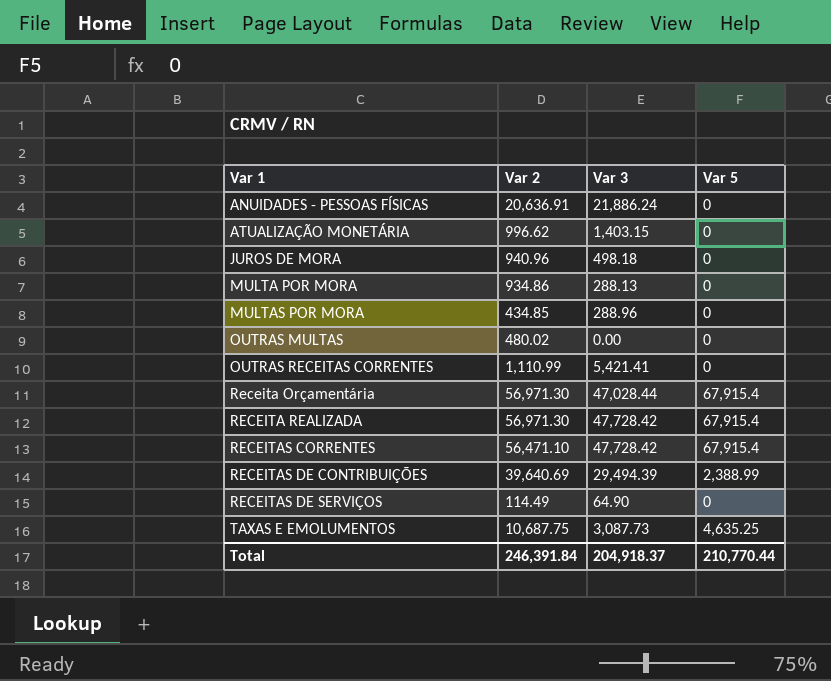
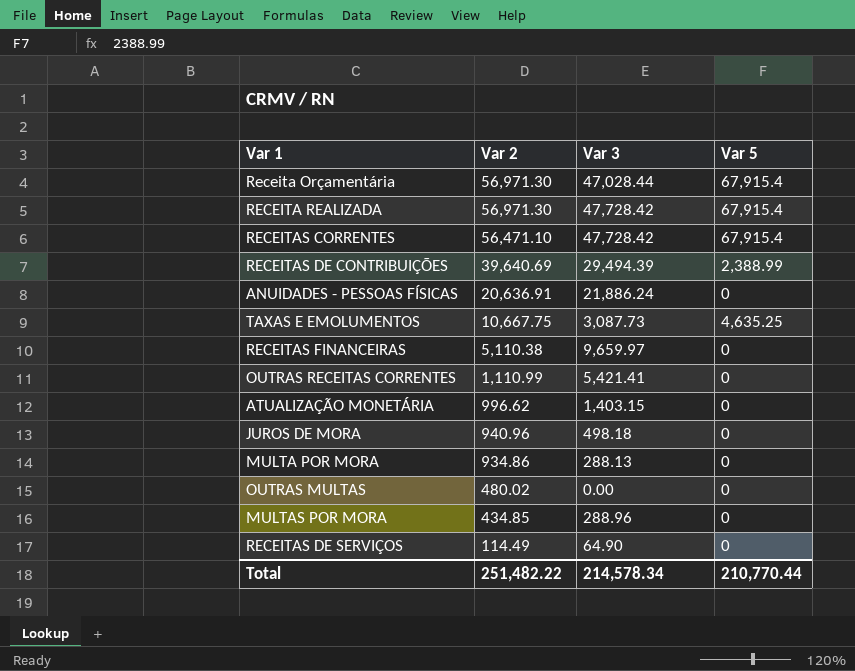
row order: Var 1 ascending -> Var 2 descending
TAXAS E EMOLUMENTOS | Var 2: 10,687.75 -> 10,667.75
row RECEITAS FINANCEIRAS: none -> 5,110.38 | 9,659.97 | 0
Total | Var 2: 246,391.84 -> 251,482.22
Total | Var 3: 204,918.37 -> 214,578.34

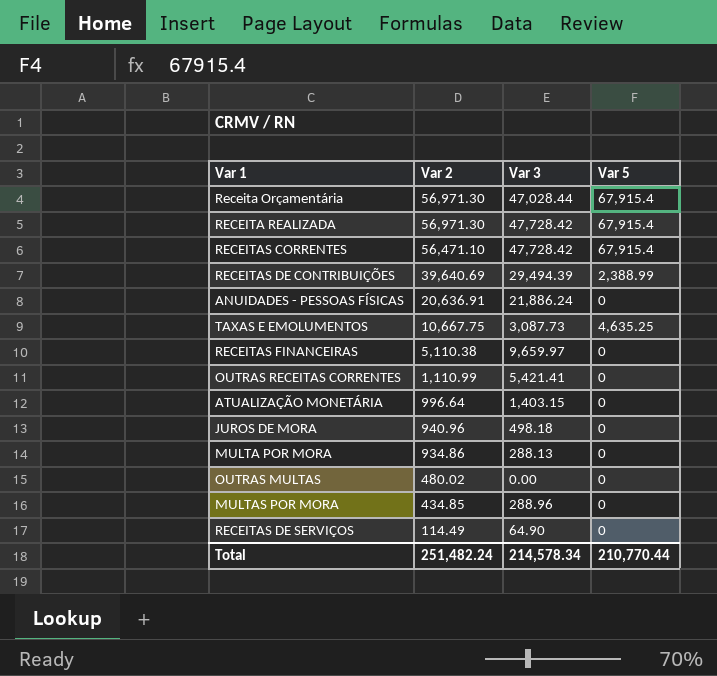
ATUALIZAÇÃO MONETÁRIA | Var 2: 996.62 -> 996.64
Total | Var 2: 251,482.22 -> 251,482.24

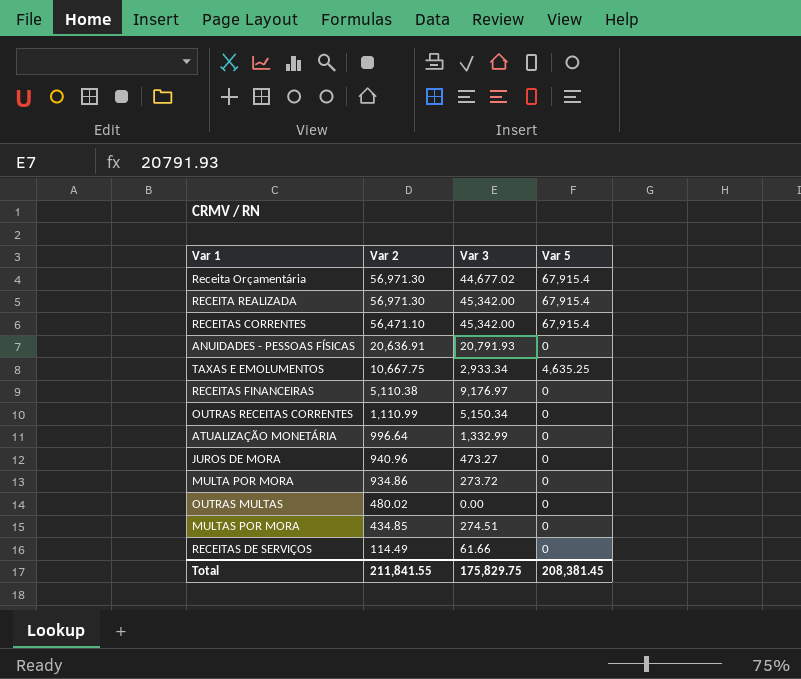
row RECEITAS DE CONTRIBUIÇÕES: 39,640.69 | 29,494.39 | 2,388.99 -> none
Receita Orçamentária | Var 3: 47,028.44 -> 44,677.02
RECEITA REALIZADA | Var 3: 47,728.42 -> 45,342.00
RECEITAS CORRENTES | Var 3: 47,728.42 -> 45,342.00
ANUIDADES - PESSOAS FÍSICAS | Var 3: 21,886.24 -> 20,791.93
TAXAS E EMOLUMENTOS | Var 3: 3,087.73 -> 2,933.34
RECEITAS FINANCEIRAS | Var 3: 9,659.97 -> 9,176.97
OUTRAS RECEITAS CORRENTES | Var 3: 5,421.41 -> 5,150.34
ATUALIZAÇÃO MONETÁRIA | Var 3: 1,403.15 -> 1,332.99
JUROS DE MORA | Var 3: 498.18 -> 473.27
MULTA POR MORA | Var 3: 288.13 -> 273.72
MULTAS POR MORA | Var 3: 288.96 -> 274.51
RECEITAS DE SERVIÇOS | Var 3: 64.90 -> 61.66
Total | Var 2: 251,482.24 -> 211,841.55
Total | Var 3: 214,578.34 -> 175,829.75
Total | Var 5: 210,770.44 -> 208,381.45

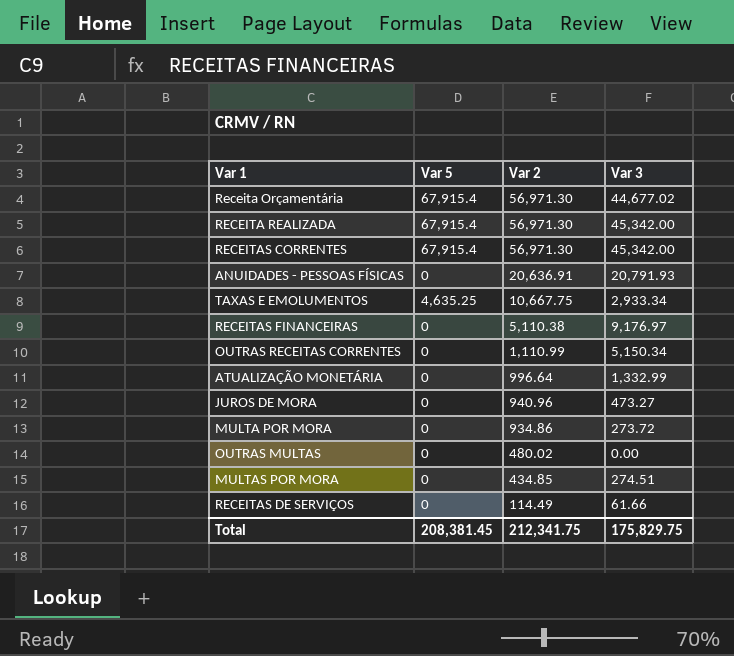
column Var 5 | position: 4 -> 2
RECEITAS CORRENTES | Var 2: 56,471.10 -> 56,971.30
Total | Var 2: 211,841.55 -> 212,341.75

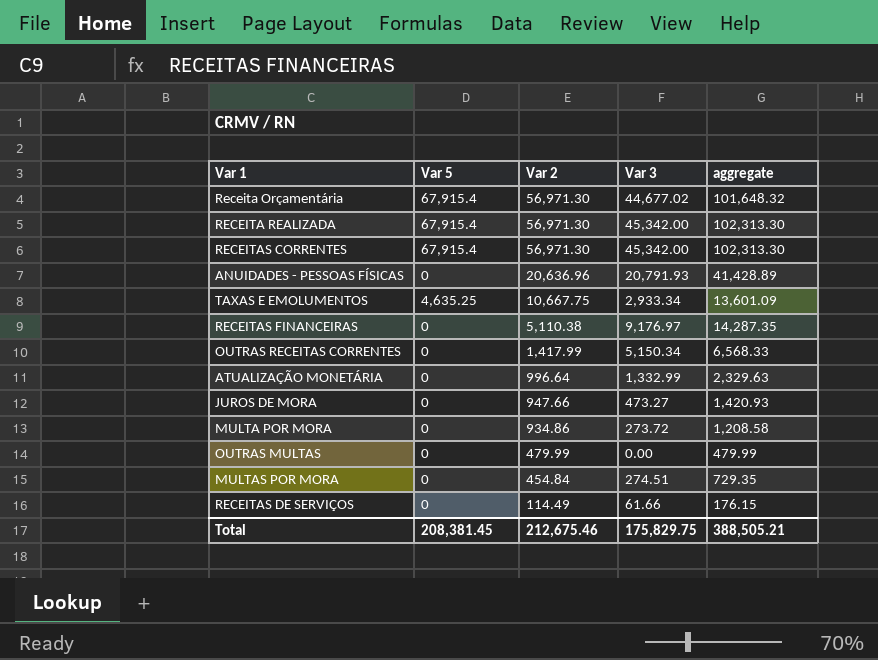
column aggregate | formula: none -> [Var 2] + [Var 3]
ANUIDADES - PESSOAS FÍSICAS | Var 2: 20,636.91 -> 20,636.96
OUTRAS RECEITAS CORRENTES | Var 2: 1,110.99 -> 1,417.99
JUROS DE MORA | Var 2: 940.96 -> 947.66
OUTRAS MULTAS | Var 2: 480.02 -> 479.99
MULTAS POR MORA | Var 2: 434.85 -> 454.84
Total | Var 2: 212,341.75 -> 212,675.46

